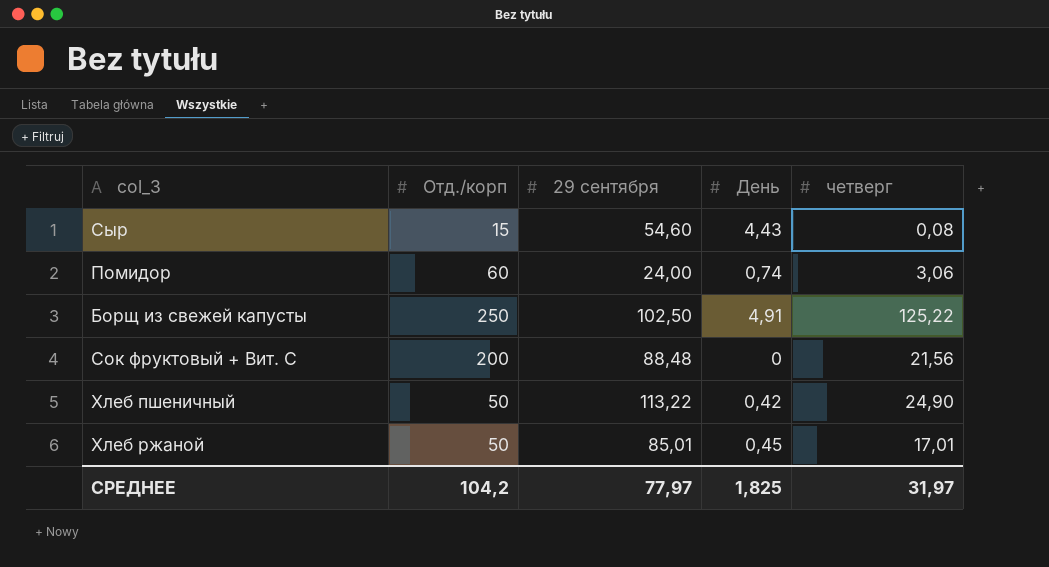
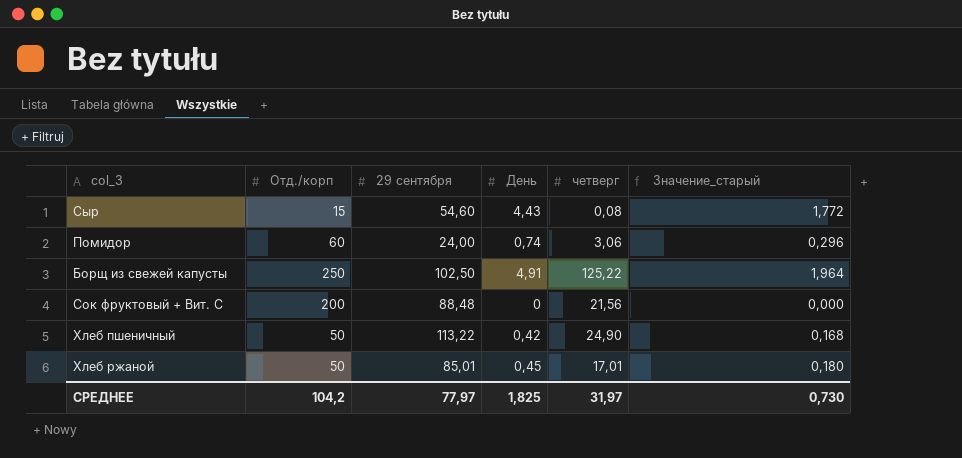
column Значение_старый | formula: none -> [День] * 0,4

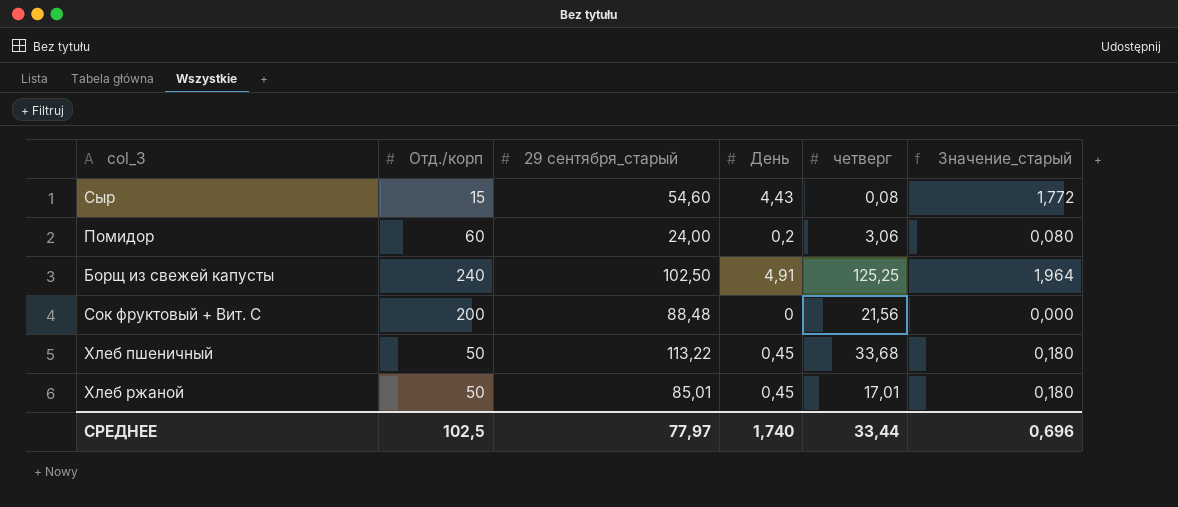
column name: 29 сентября -> 29 сентября_старый
Помидор | День: 0,74 -> 0,2
Помидор | Значение_старый: 0,296 -> 0,080
Борщ из свежей капусты | Отд./корп: 250 -> 240
Борщ из свежей капусты | четверг: 125,22 -> 125,25
Хлеб пшеничный | День: 0,42 -> 0,45
Хлеб пшеничный | четверг: 24,90 -> 33,68
Хлеб пшеничный | Значение_старый: 0,168 -> 0,180
СРЕДНЕЕ | Отд./корп: 104,2 -> 102,5
СРЕДНЕЕ | День: 1,825 -> 1,740
СРЕДНЕЕ | четверг: 31,97 -> 33,44
СРЕДНЕЕ | Значение_старый: 0,730 -> 0,696

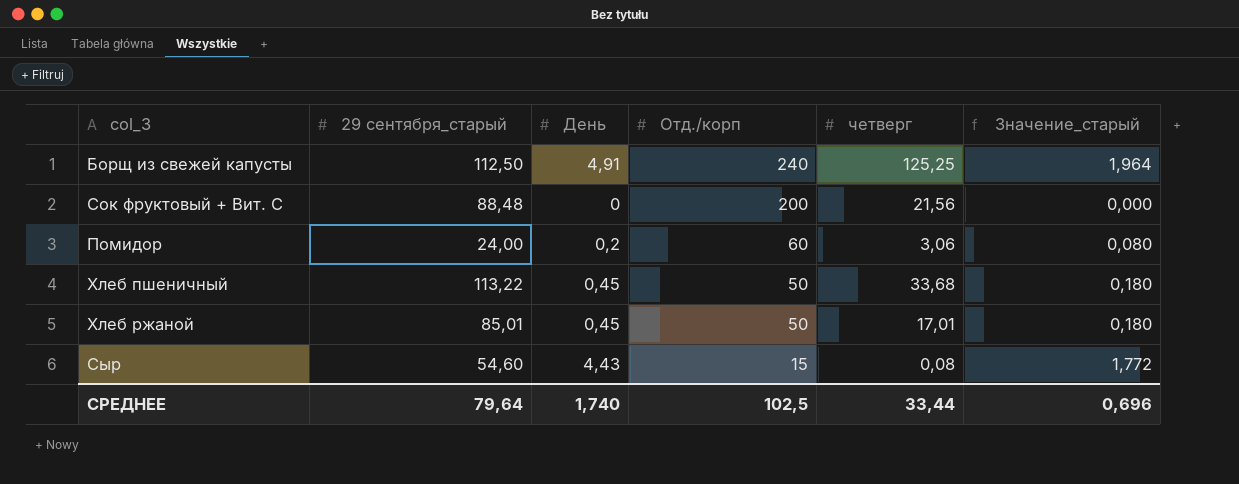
row order: none -> Отд./корп descending
column Отд./корп | position: 2 -> 4
Борщ из свежей капусты | 29 сентября_старый: 102,50 -> 112,50
СРЕДНЕЕ | 29 сентября_старый: 77,97 -> 79,64

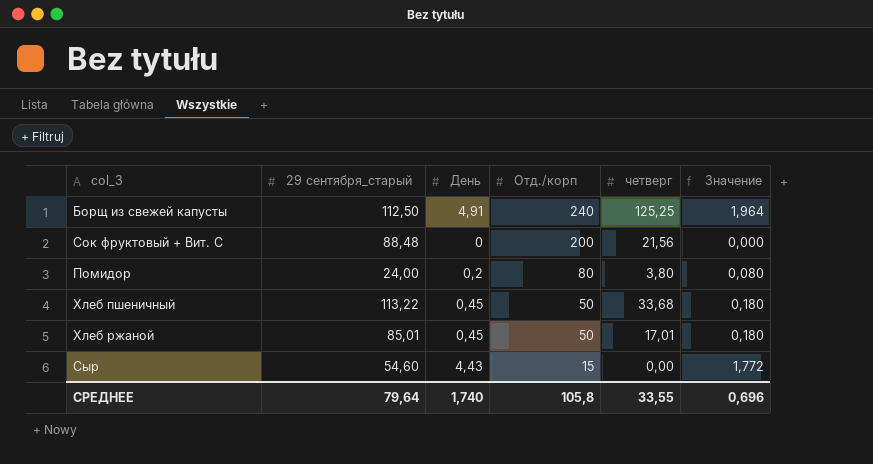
column name: Значение_старый -> Значение
Помидор | Отд./корп: 60 -> 80
Помидор | четверг: 3,06 -> 3,80
Сыр | четверг: 0,08 -> 0,00
СРЕДНЕЕ | Отд./корп: 102,5 -> 105,8
СРЕДНЕЕ | четверг: 33,44 -> 33,55

